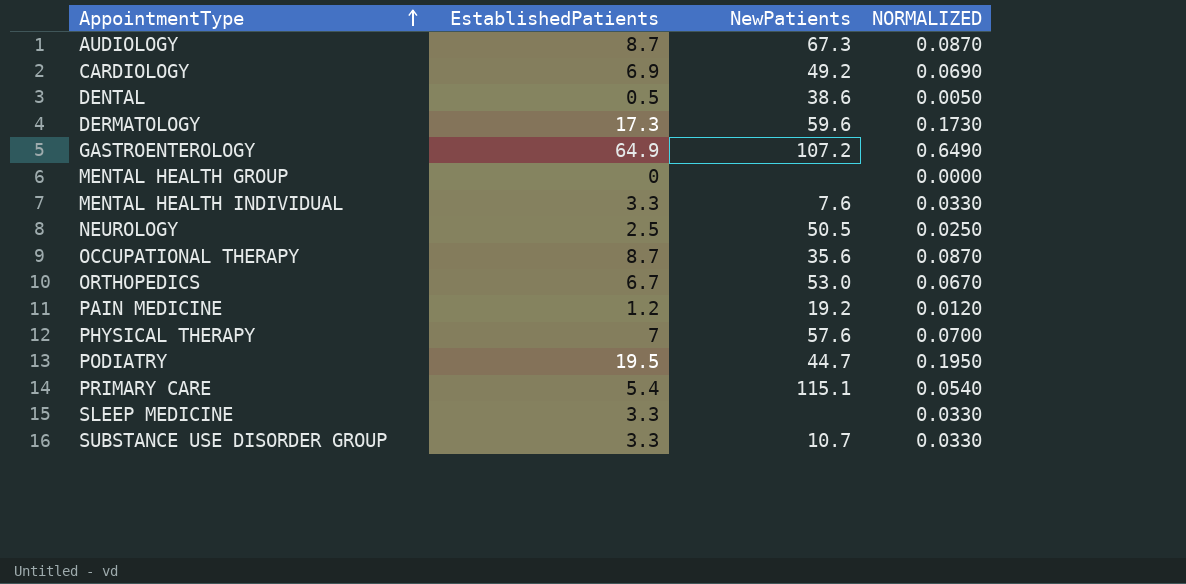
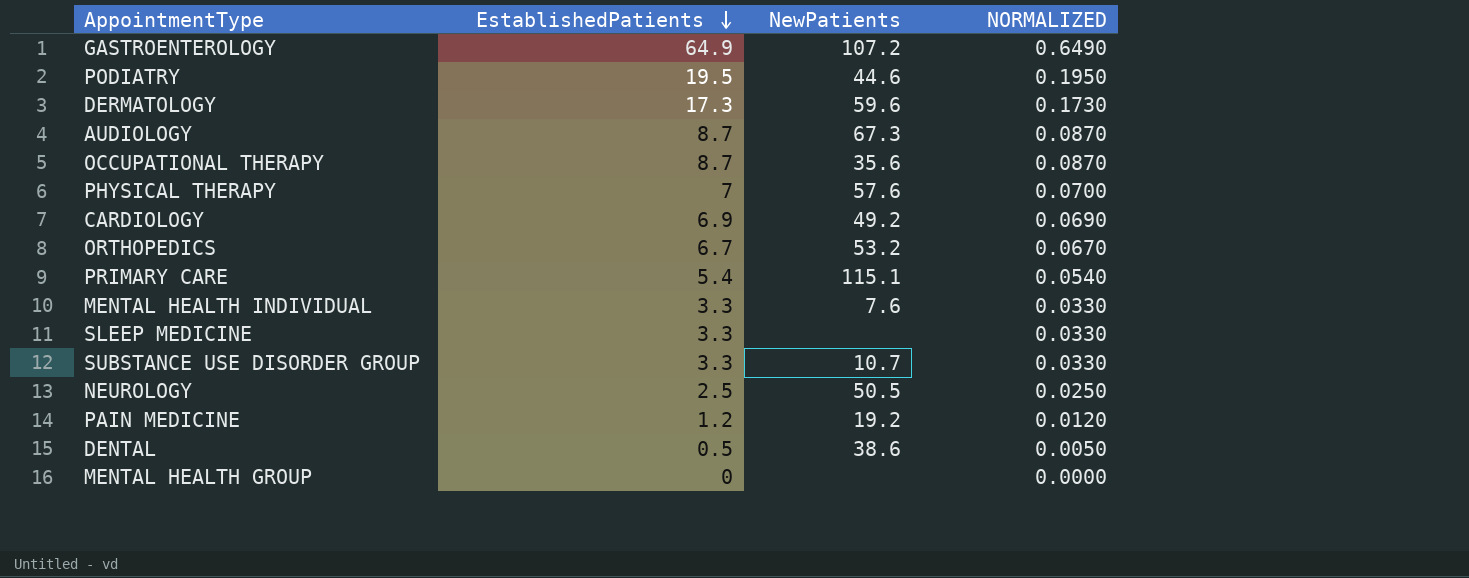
row order: AppointmentType ascending -> EstablishedPatients descending
PODIATRY | NewPatients: 44.7 -> 44.6
ORTHOPEDICS | NewPatients: 53.0 -> 53.2

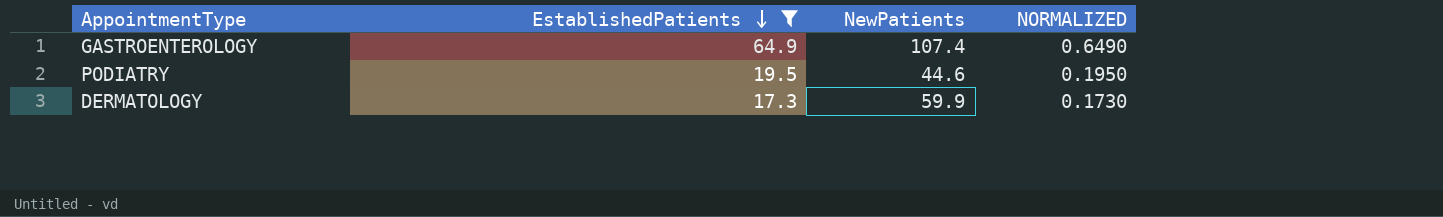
filter: none -> EstablishedPatients >= 17.3
GASTROENTEROLOGY | NewPatients: 107.2 -> 107.4
DERMATOLOGY | NewPatients: 59.6 -> 59.9

